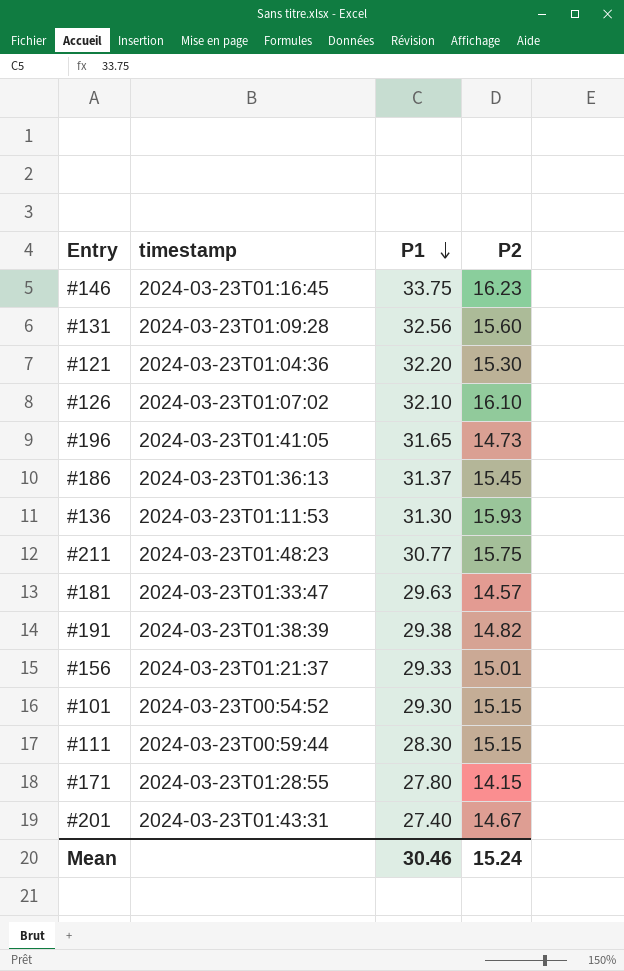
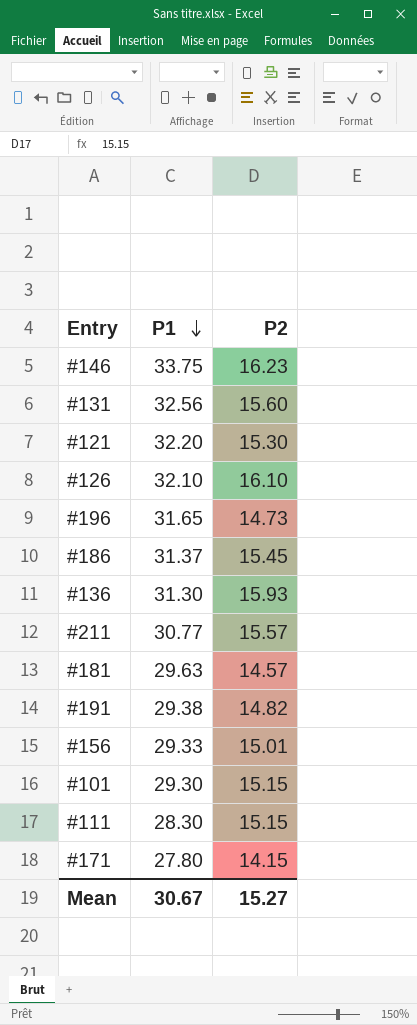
column timestamp | position: 2 -> none
row #201: 2024-03-23T01:43:31 | 27.40 | 14.67 -> none
#211 | P2: 15.75 -> 15.57
Mean | P1: 30.46 -> 30.67
Mean | P2: 15.24 -> 15.27

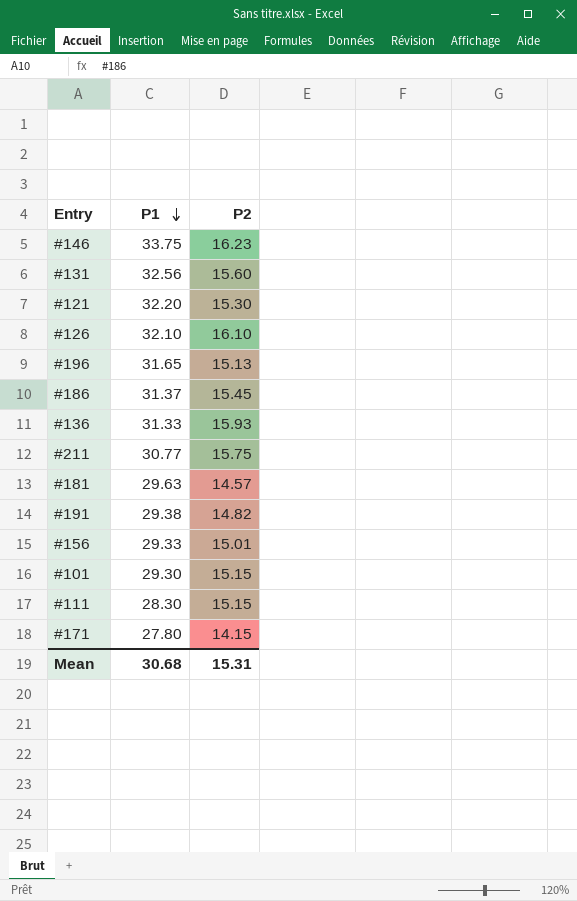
#196 | P2: 14.73 -> 15.13
#136 | P1: 31.30 -> 31.33
#211 | P2: 15.57 -> 15.75
Mean | P1: 30.67 -> 30.68
Mean | P2: 15.27 -> 15.31

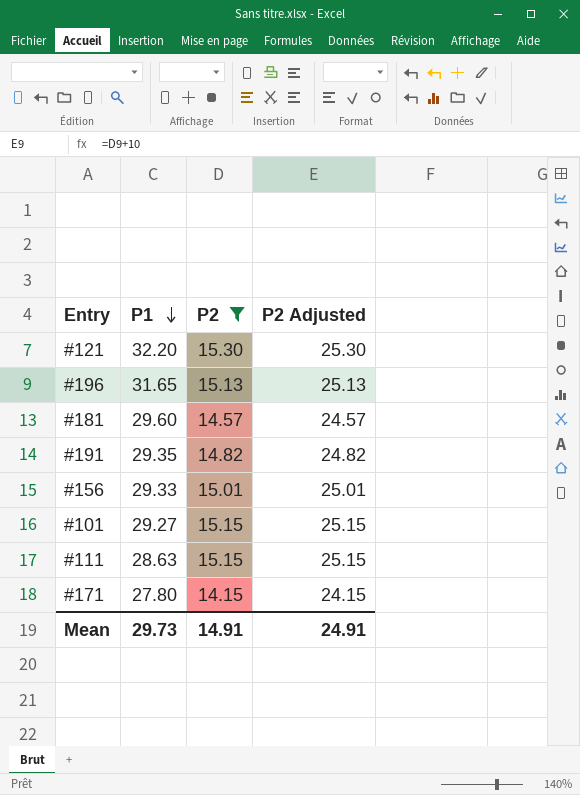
filter: none -> P2 <= 15.30
column P2 Adjusted | formula: none -> [P2] + 10
#181 | P1: 29.63 -> 29.60
#191 | P1: 29.38 -> 29.35
#101 | P1: 29.30 -> 29.27
#111 | P1: 28.30 -> 28.63
Mean | P1: 30.68 -> 29.73
Mean | P2: 15.31 -> 14.91

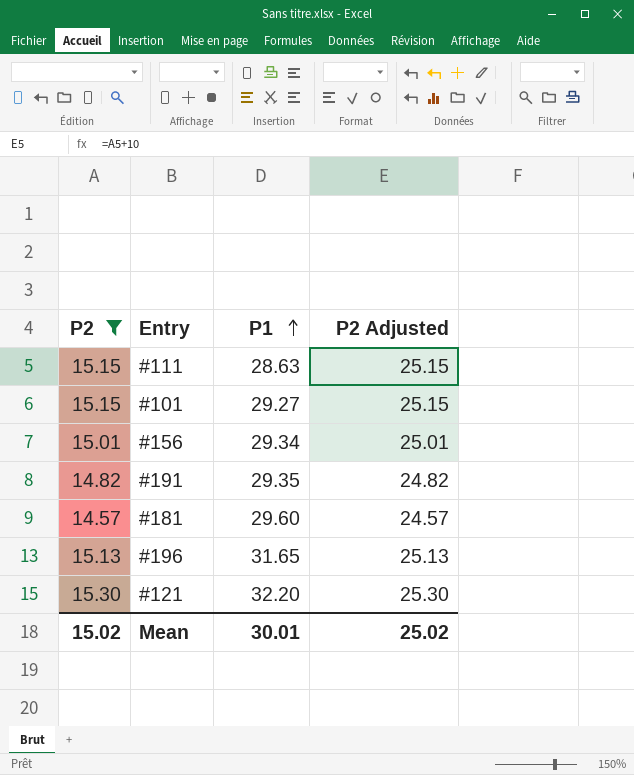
row order: P1 descending -> P1 ascending
column P2 | position: 3 -> 1
row #171: 27.80 | 14.15 | 24.15 -> none
#156 | P1: 29.33 -> 29.34
Mean | P2: 14.91 -> 15.02
Mean | P1: 29.73 -> 30.01
Mean | P2 Adjusted: 24.91 -> 25.02

